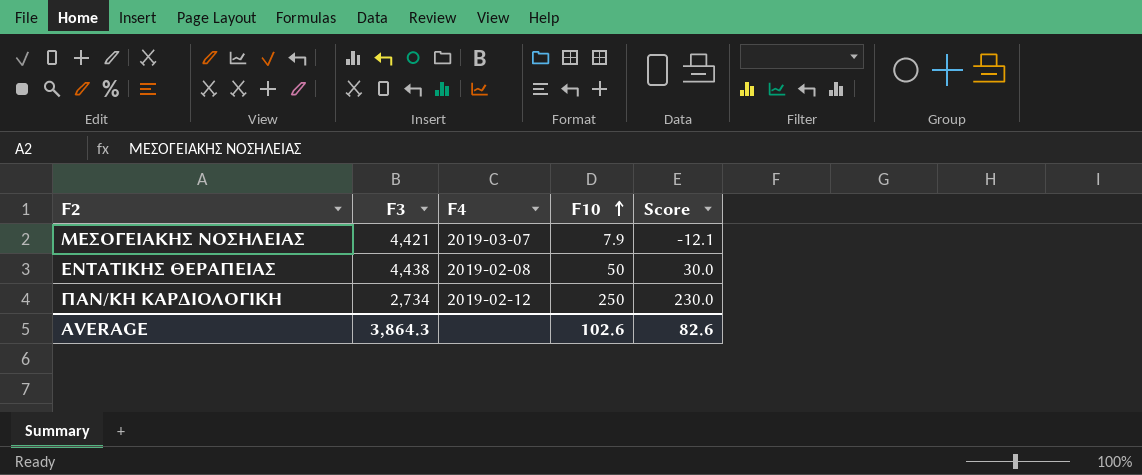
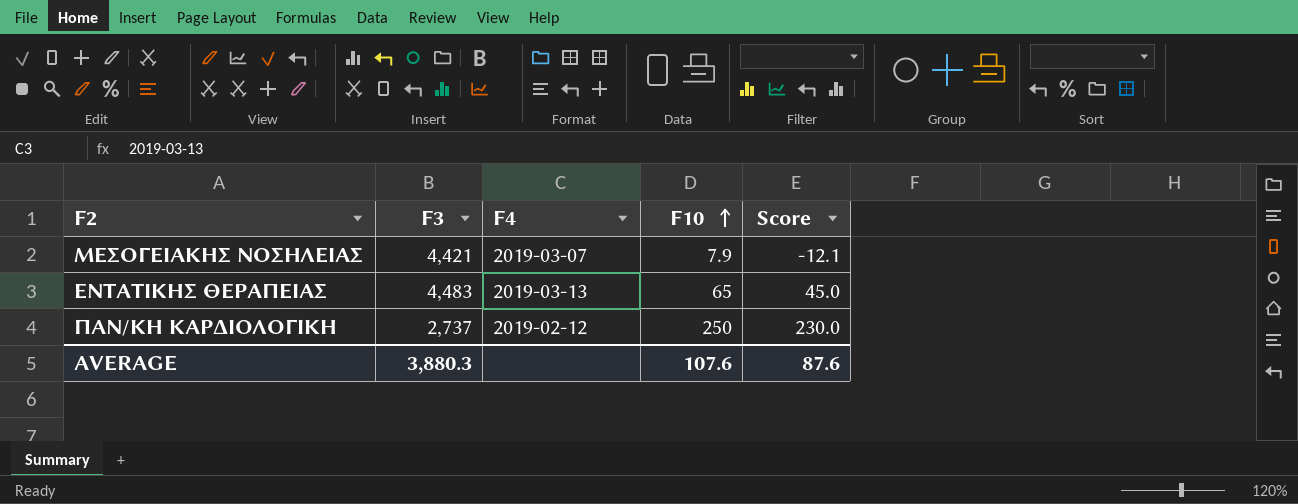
ΕΝΤΑΤΙΚΗΣ ΘΕΡΑΠΕΙΑΣ | F3: 4,438 -> 4,483
ΕΝΤΑΤΙΚΗΣ ΘΕΡΑΠΕΙΑΣ | F4: 2019-02-08 -> 2019-03-13
ΕΝΤΑΤΙΚΗΣ ΘΕΡΑΠΕΙΑΣ | F10: 50 -> 65
ΕΝΤΑΤΙΚΗΣ ΘΕΡΑΠΕΙΑΣ | Score: 30.0 -> 45.0
ΠΑΝ/ΚΗ ΚΑΡΔΙΟΛΟΓΙΚΗ | F3: 2,734 -> 2,737
AVERAGE | F3: 3,864.3 -> 3,880.3
AVERAGE | F10: 102.6 -> 107.6
AVERAGE | Score: 82.6 -> 87.6

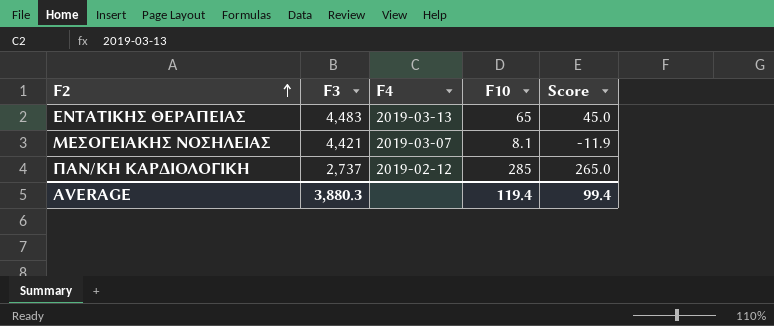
row order: F10 ascending -> F2 ascending
ΜΕΣΟΓΕΙΑΚΗΣ ΝΟΣΗΛΕΙΑΣ | F10: 7.9 -> 8.1
ΜΕΣΟΓΕΙΑΚΗΣ ΝΟΣΗΛΕΙΑΣ | Score: -12.1 -> -11.9
ΠΑΝ/ΚΗ ΚΑΡΔΙΟΛΟΓΙΚΗ | F10: 250 -> 285
ΠΑΝ/ΚΗ ΚΑΡΔΙΟΛΟΓΙΚΗ | Score: 230.0 -> 265.0
AVERAGE | F10: 107.6 -> 119.4
AVERAGE | Score: 87.6 -> 99.4

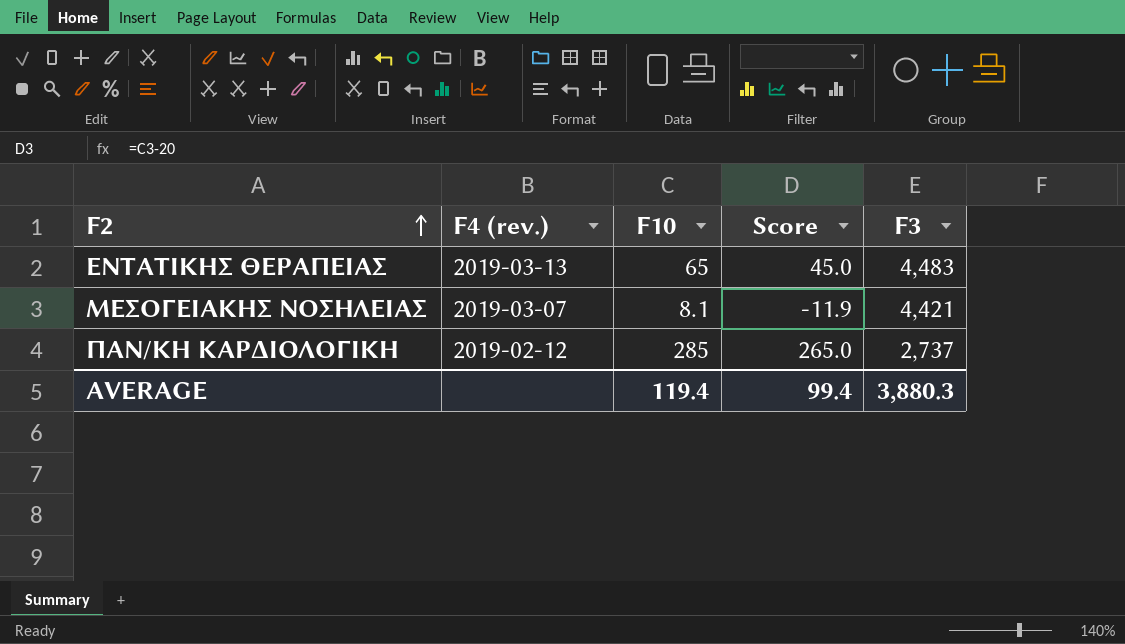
column name: F4 -> F4 (rev.)
column F3 | position: 2 -> 5

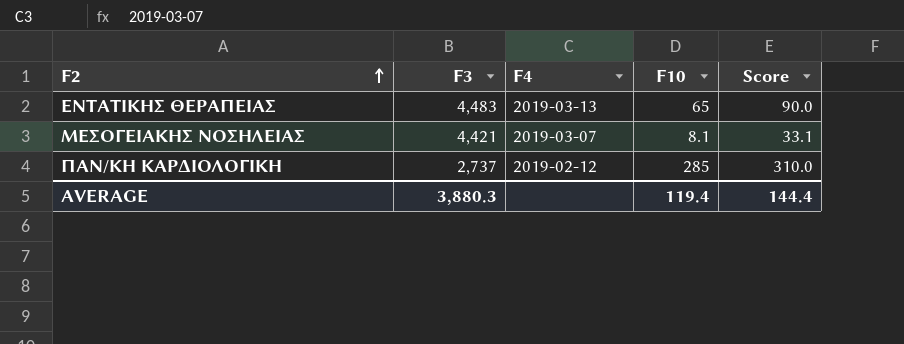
column F3 | position: 5 -> 2
column name: F4 (rev.) -> F4
column Score | formula: [F10] - 20 -> [F10] + 25
AVERAGE | Score: 99.4 -> 144.4

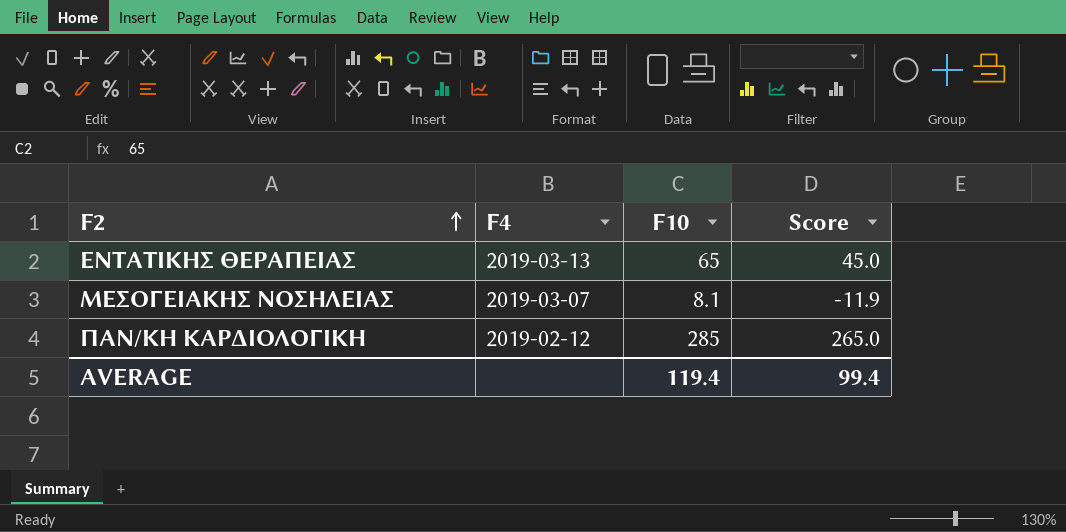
column F3 | position: 2 -> none
column Score | formula: [F10] + 25 -> [F10] - 20
AVERAGE | Score: 144.4 -> 99.4

